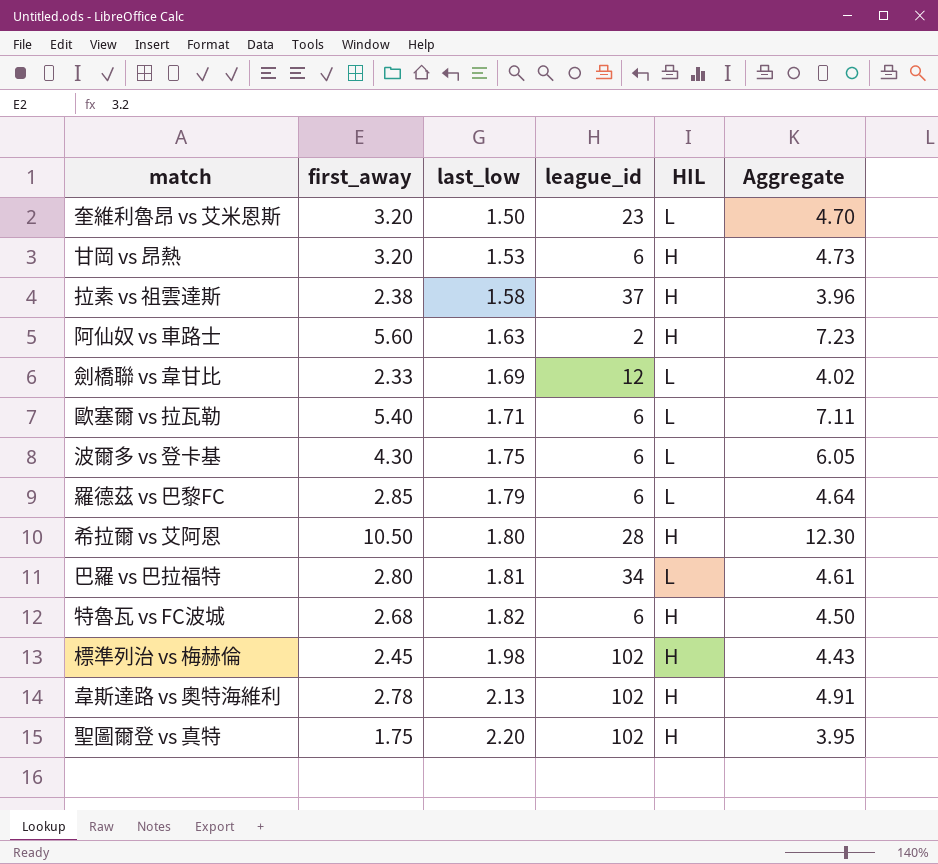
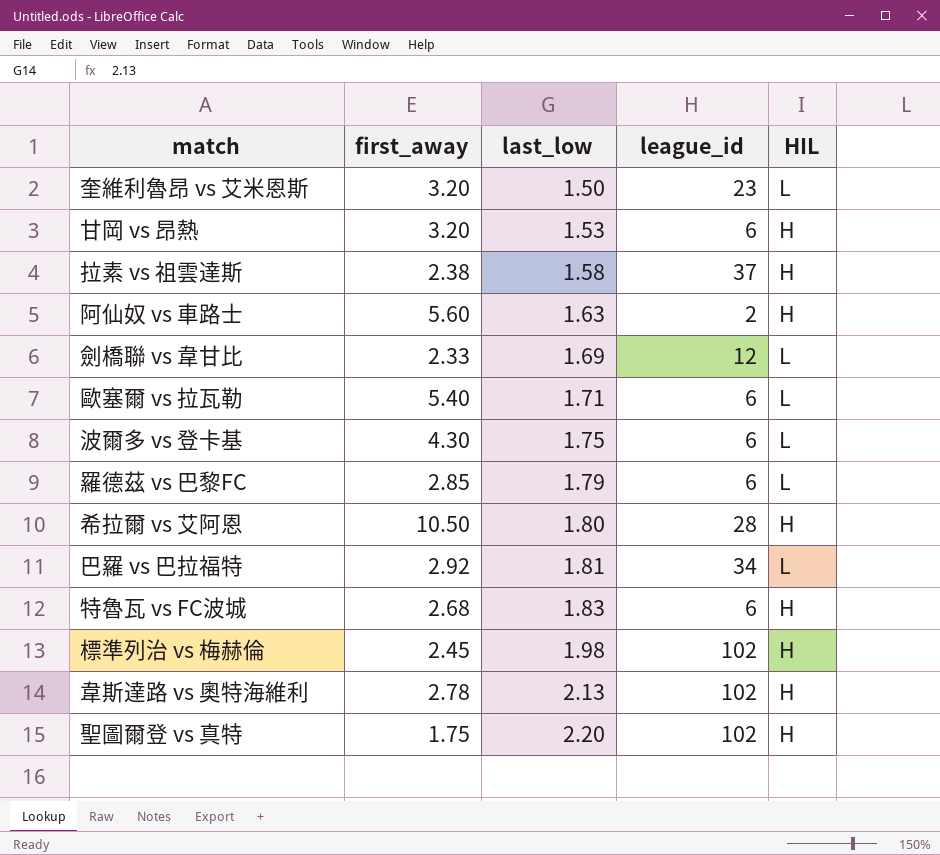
column Aggregate | formula: [first_away] + [last_low] -> none
巴羅 vs 巴拉福特 | first_away: 2.80 -> 2.92
特魯瓦 vs FC波城 | last_low: 1.82 -> 1.83

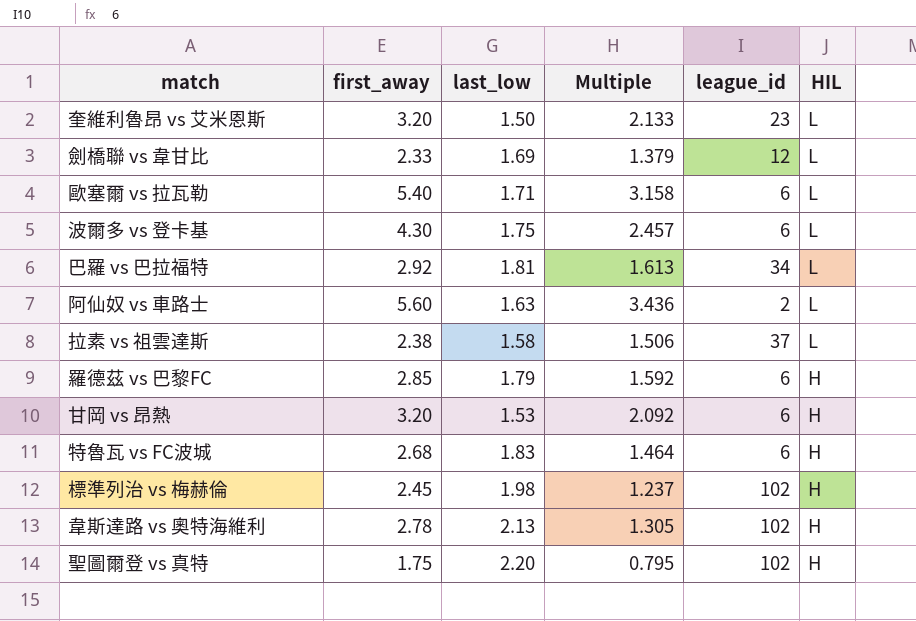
row order: last_low ascending -> HIL descending
column Multiple | formula: none -> [first_away] / [last_low]
row 希拉爾 vs 艾阿恩: 10.50 | 1.80 | 28 | H -> none
阿仙奴 vs 車路士 | HIL: H -> L
拉素 vs 祖雲達斯 | HIL: H -> L
羅德茲 vs 巴黎FC | HIL: L -> H

